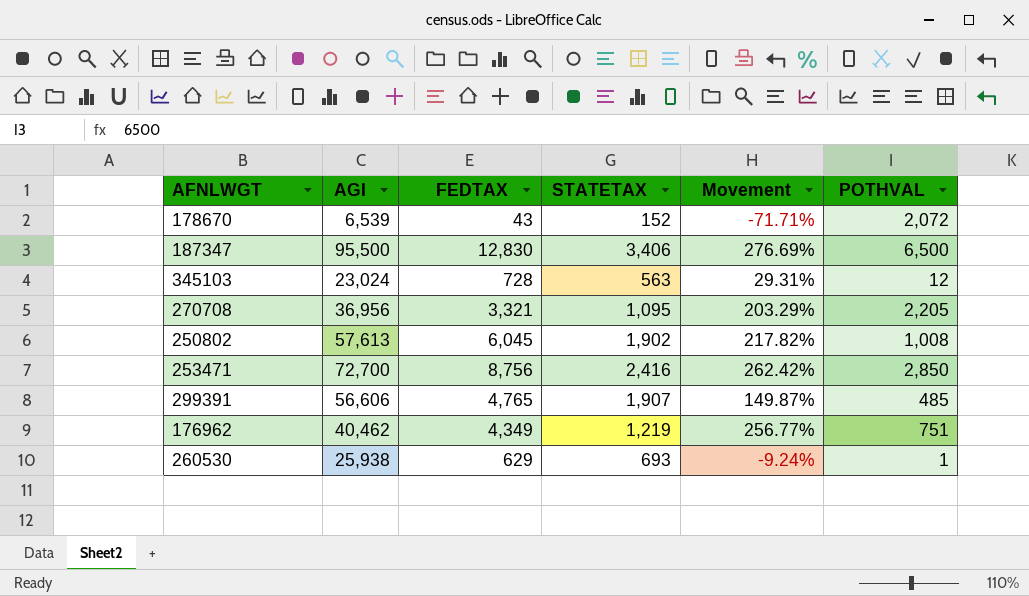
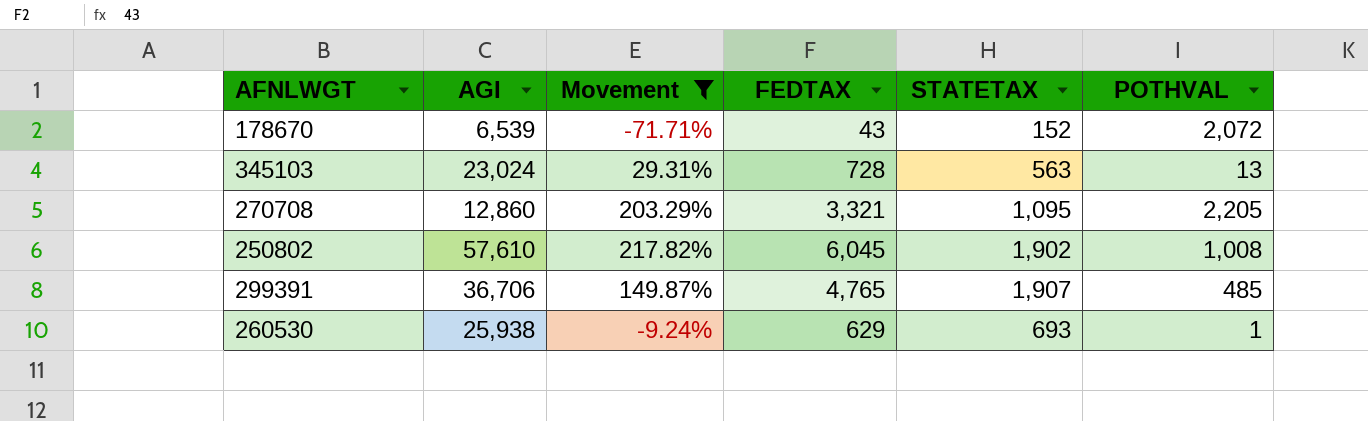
filter: none -> Movement <= 217.82%
column Movement | position: 5 -> 3
345103 | POTHVAL: 12 -> 13
270708 | AGI: 36,956 -> 12,860
250802 | AGI: 57,613 -> 57,610
299391 | AGI: 56,606 -> 36,706

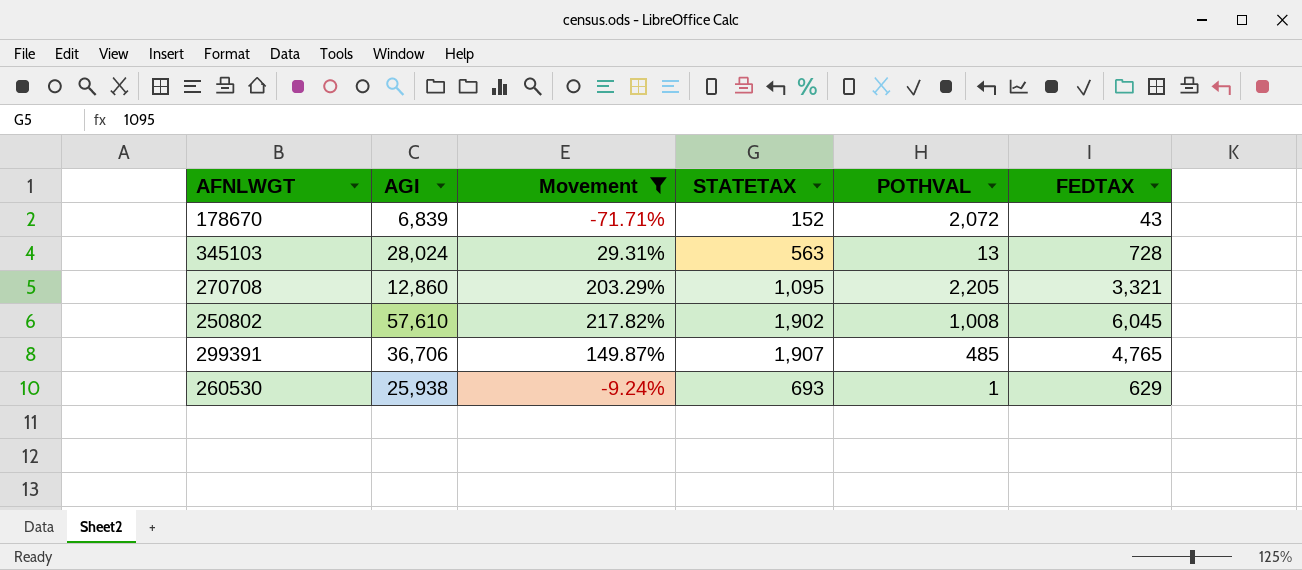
column FEDTAX | position: 4 -> 6
178670 | AGI: 6,539 -> 6,839
345103 | AGI: 23,024 -> 28,024

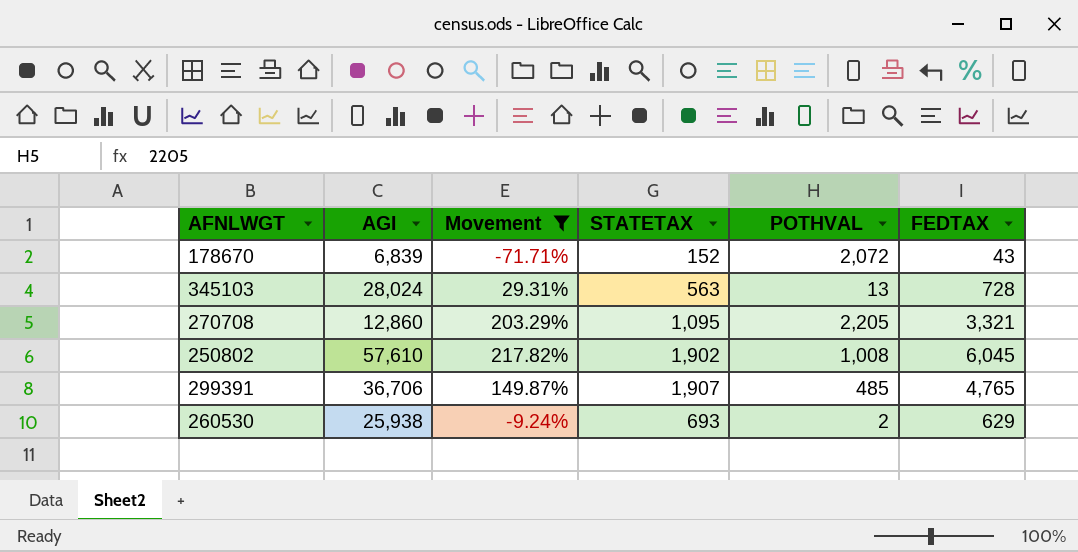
260530 | POTHVAL: 1 -> 2

